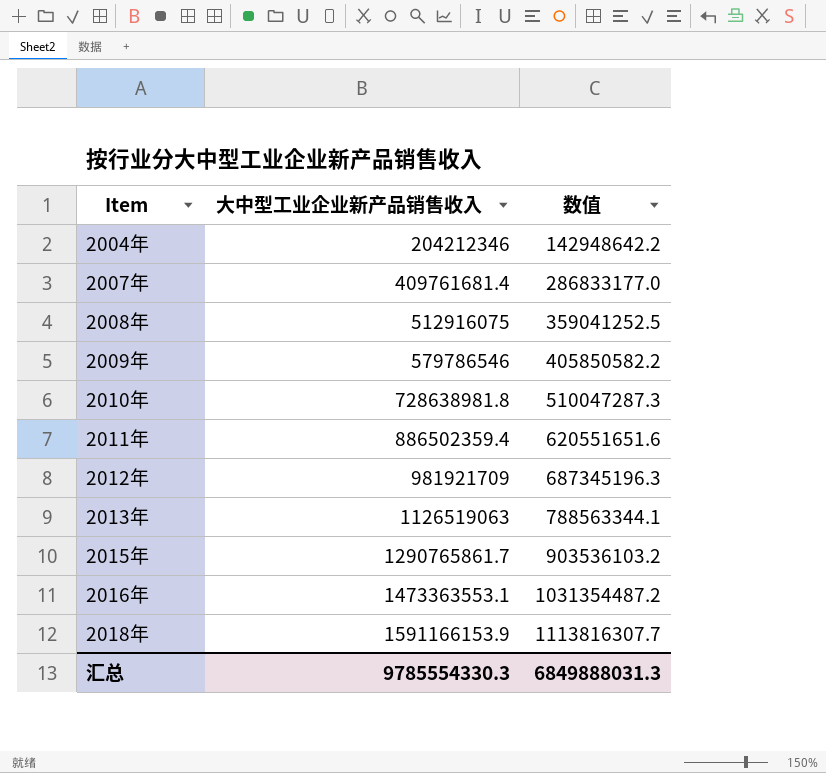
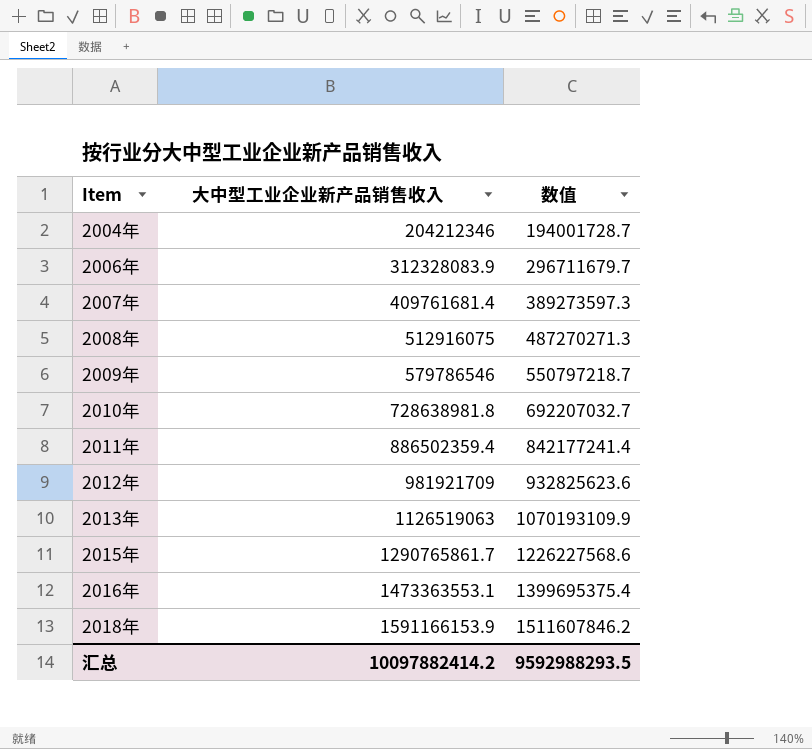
column 数值 | formula: [大中型工业企业新产品销售收入] * 0.7 -> [大中型工业企业新产品销售收入] * 0.95
row 2006年: none -> 312328083.9 | 296711679.7
汇总 | 大中型工业企业新产品销售收入: 9785554330.3 -> 10097882414.2
汇总 | 数值: 6849888031.3 -> 9592988293.5

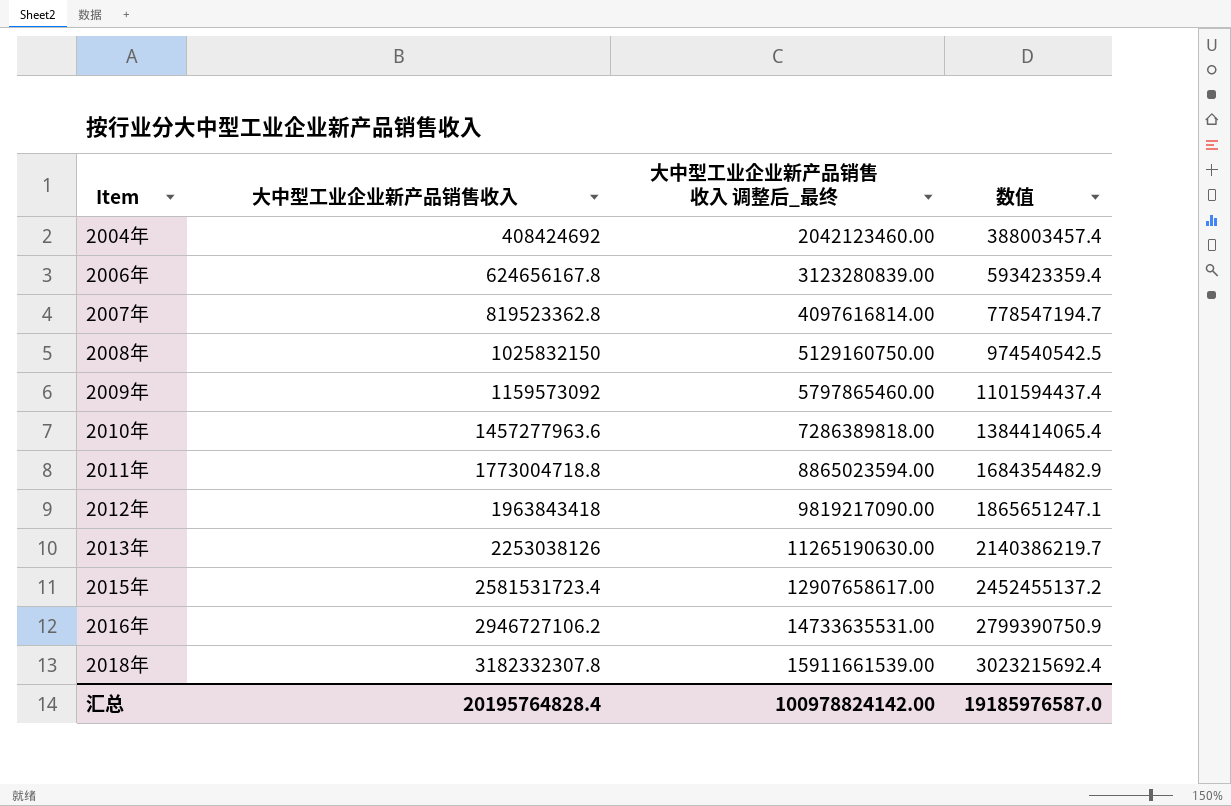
column 大中型工业企业新产品销售收入 调整后_最终 | formula: none -> [大中型工业企业新产品销售收入] * 5
2004年 | 大中型工业企业新产品销售收入: 204212346 -> 408424692
2004年 | 数值: 194001728.7 -> 388003457.4
2006年 | 大中型工业企业新产品销售收入: 312328083.9 -> 624656167.8
2006年 | 数值: 296711679.7 -> 593423359.4
2007年 | 大中型工业企业新产品销售收入: 409761681.4 -> 819523362.8
2007年 | 数值: 389273597.3 -> 778547194.7
2008年 | 大中型工业企业新产品销售收入: 512916075 -> 1025832150
2008年 | 数值: 487270271.3 -> 974540542.5
2009年 | 大中型工业企业新产品销售收入: 579786546 -> 1159573092
2009年 | 数值: 550797218.7 -> 1101594437.4
2010年 | 大中型工业企业新产品销售收入: 728638981.8 -> 1457277963.6
2010年 | 数值: 692207032.7 -> 1384414065.4
2011年 | 大中型工业企业新产品销售收入: 886502359.4 -> 1773004718.8
2011年 | 数值: 842177241.4 -> 1684354482.9
2012年 | 大中型工业企业新产品销售收入: 981921709 -> 1963843418
2012年 | 数值: 932825623.6 -> 1865651247.1
2013年 | 大中型工业企业新产品销售收入: 1126519063 -> 2253038126
2013年 | 数值: 1070193109.9 -> 2140386219.7
2015年 | 大中型工业企业新产品销售收入: 1290765861.7 -> 2581531723.4
2015年 | 数值: 1226227568.6 -> 2452455137.2
2016年 | 大中型工业企业新产品销售收入: 1473363553.1 -> 2946727106.2
2016年 | 数值: 1399695375.4 -> 2799390750.9
2018年 | 大中型工业企业新产品销售收入: 1591166153.9 -> 3182332307.8
2018年 | 数值: 1511607846.2 -> 3023215692.4
汇总 | 大中型工业企业新产品销售收入: 10097882414.2 -> 20195764828.4
汇总 | 数值: 9592988293.5 -> 19185976587.0

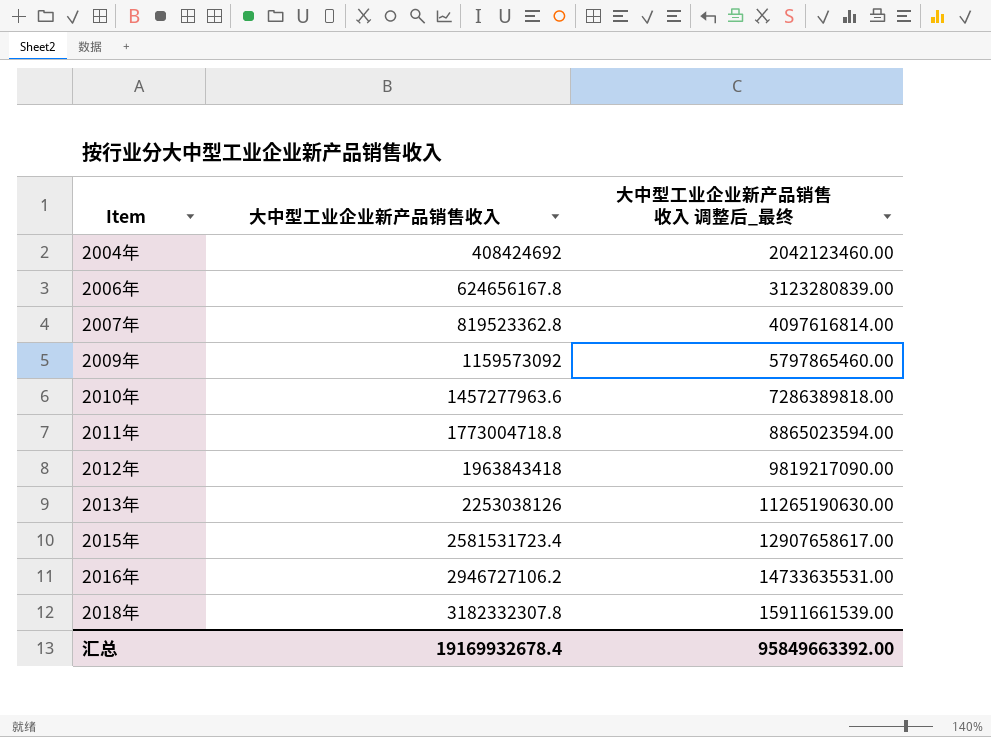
column 数值 | formula: [大中型工业企业新产品销售收入] * 0.95 -> none
row 2008年: 1025832150 | 5129160750.00 | 974540542.5 -> none
汇总 | 大中型工业企业新产品销售收入: 20195764828.4 -> 19169932678.4
汇总 | 大中型工业企业新产品销售收入 调整后_最终: 100978824142.00 -> 95849663392.00

